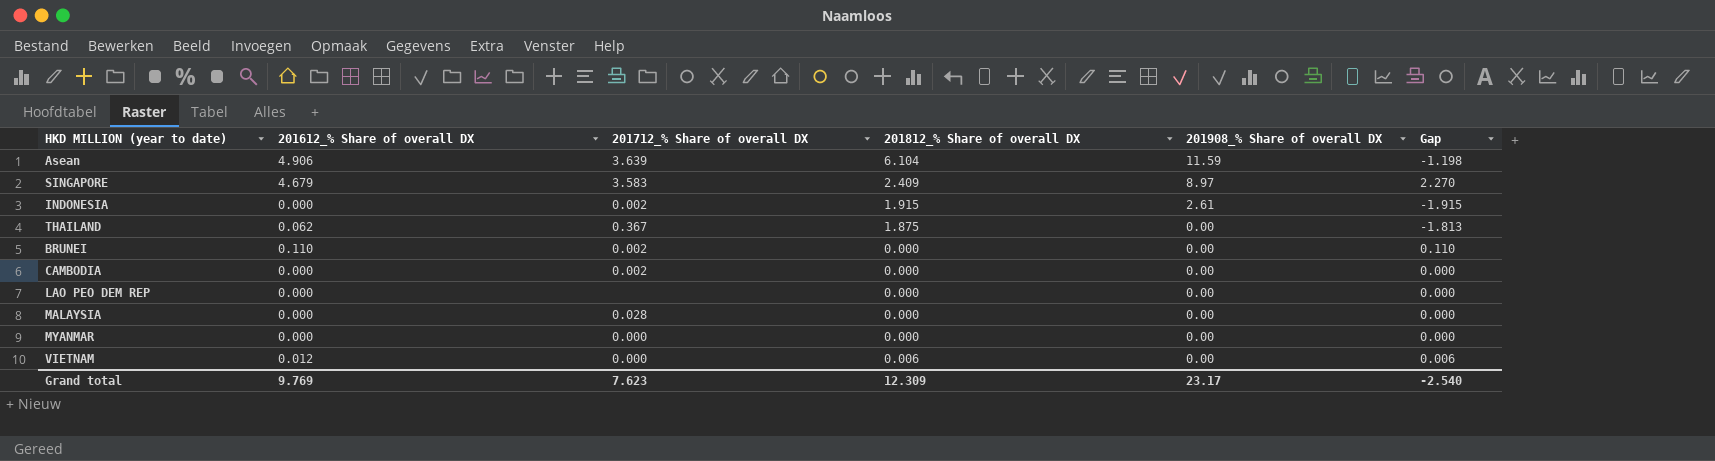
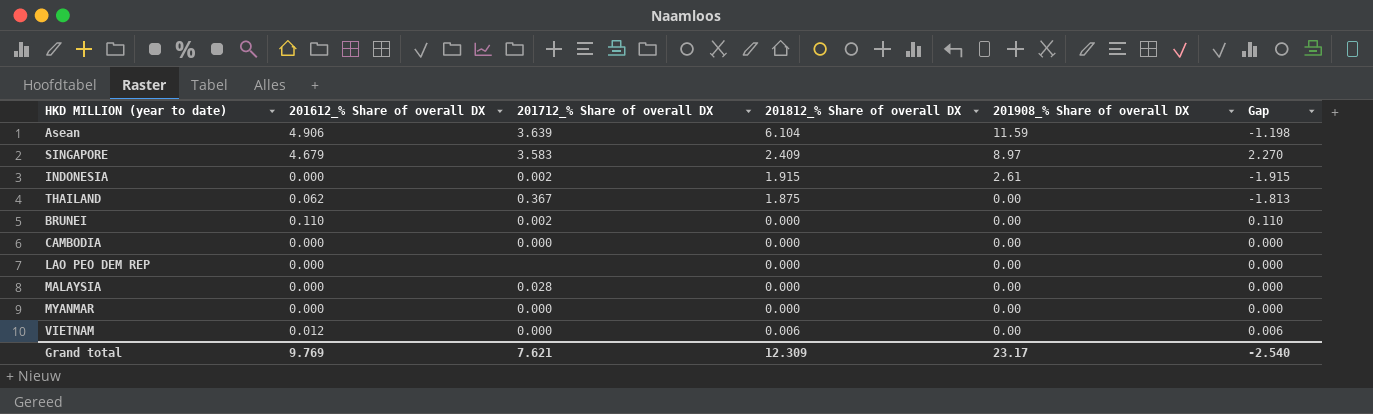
CAMBODIA | 201712_% Share of overall DX: 0.002 -> 0.000
Grand total | 201712_% Share of overall DX: 7.623 -> 7.621

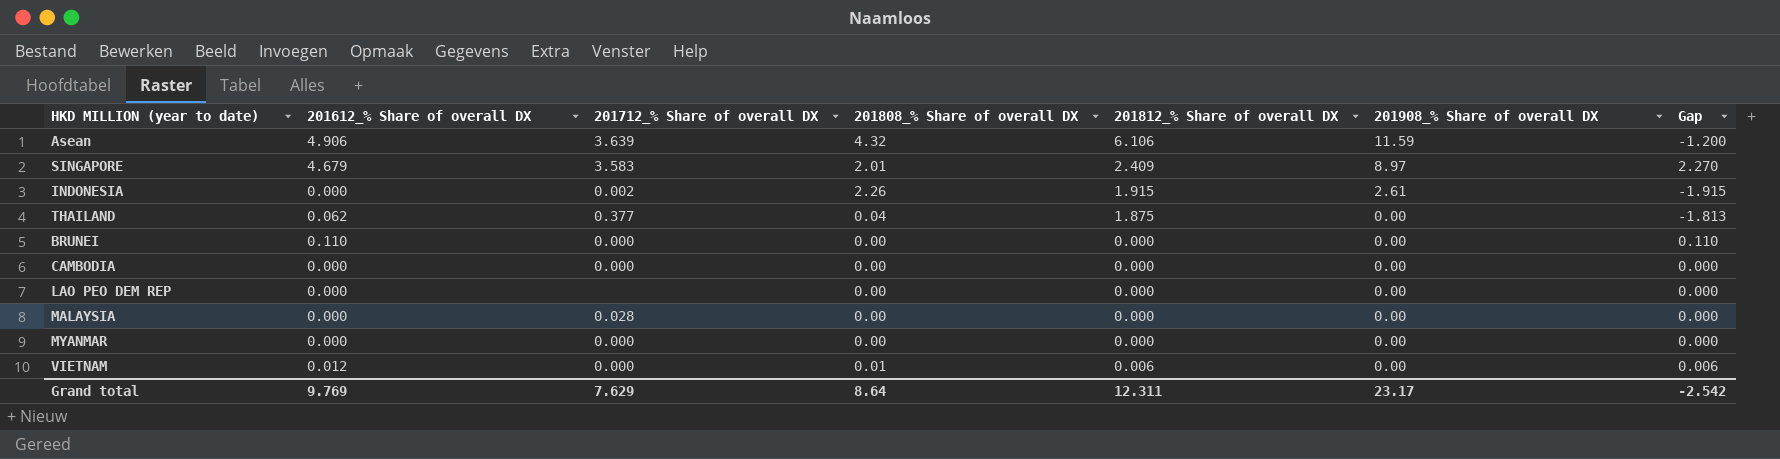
column 201808_% Share of overall DX | position: none -> 4
Asean | 201812_% Share of overall DX: 6.104 -> 6.106
Asean | Gap: -1.198 -> -1.200
THAILAND | 201712_% Share of overall DX: 0.367 -> 0.377
BRUNEI | 201712_% Share of overall DX: 0.002 -> 0.000
Grand total | 201712_% Share of overall DX: 7.621 -> 7.629
Grand total | 201812_% Share of overall DX: 12.309 -> 12.311
Grand total | Gap: -2.540 -> -2.542

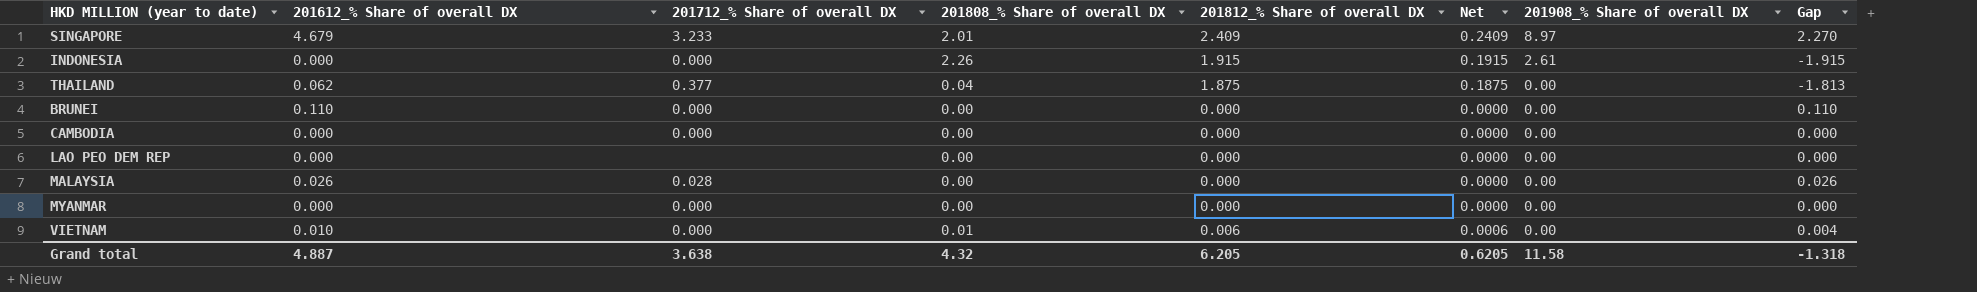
column Net | formula: none -> [201812_% Share of overall DX] * 0.1
row Asean: 4.906 | 3.639 | 4.32 | 6.106 | 11.59 | -1.200 -> none
SINGAPORE | 201712_% Share of overall DX: 3.583 -> 3.233
INDONESIA | 201712_% Share of overall DX: 0.002 -> 0.000
MALAYSIA | 201612_% Share of overall DX: 0.000 -> 0.026
MALAYSIA | Gap: 0.000 -> 0.026
VIETNAM | 201612_% Share of overall DX: 0.012 -> 0.010
VIETNAM | Gap: 0.006 -> 0.004
Grand total | 201612_% Share of overall DX: 9.769 -> 4.887
Grand total | 201712_% Share of overall DX: 7.629 -> 3.638
Grand total | 201808_% Share of overall DX: 8.64 -> 4.32
Grand total | 201812_% Share of overall DX: 12.311 -> 6.205
Grand total | 201908_% Share of overall DX: 23.17 -> 11.58
Grand total | Gap: -2.542 -> -1.318

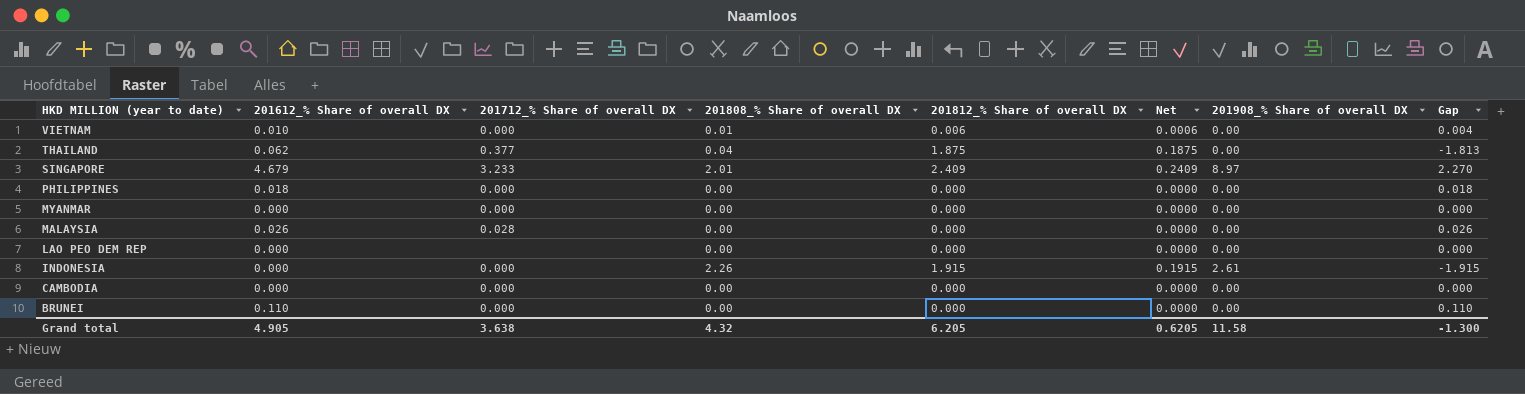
row order: 201908_% Share of overall DX descending -> HKD MILLION (year to date) descending
row PHILIPPINES: none -> 0.018 | 0.000 | 0.00 | 0.000 | 0.0000 | 0.00 | 0.018
Grand total | 201612_% Share of overall DX: 4.887 -> 4.905
Grand total | Gap: -1.318 -> -1.300

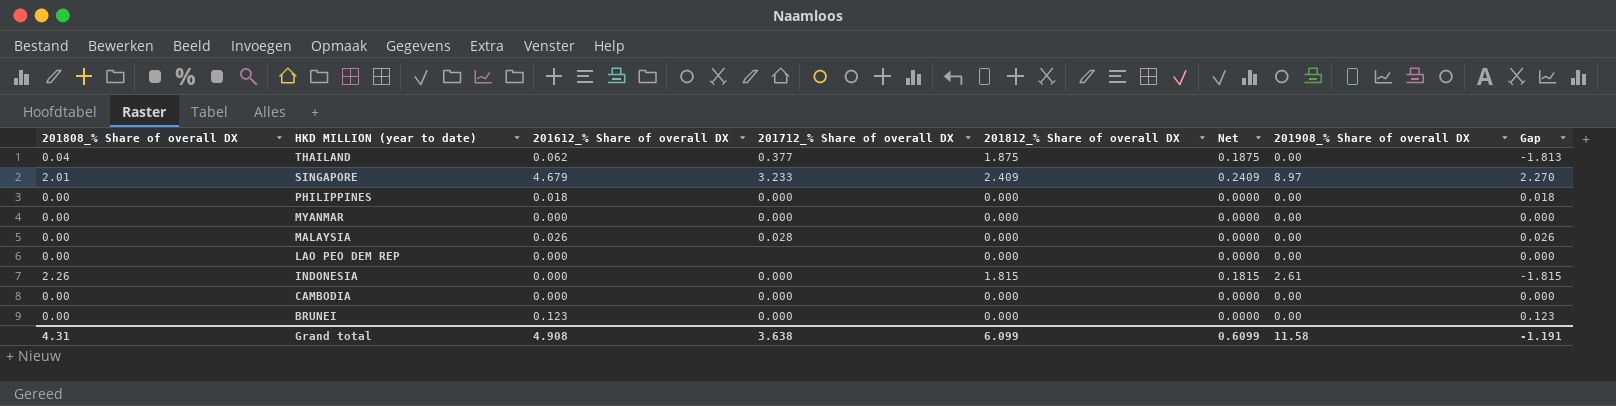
column 201808_% Share of overall DX | position: 4 -> 1
row VIETNAM: 0.010 | 0.000 | 0.01 | 0.006 | 0.0006 | 0.00 | 0.004 -> none
INDONESIA | 201812_% Share of overall DX: 1.915 -> 1.815
INDONESIA | Net: 0.1915 -> 0.1815
INDONESIA | Gap: -1.915 -> -1.815
BRUNEI | 201612_% Share of overall DX: 0.110 -> 0.123
BRUNEI | Gap: 0.110 -> 0.123
Grand total | 201808_% Share of overall DX: 4.32 -> 4.31
Grand total | 201612_% Share of overall DX: 4.905 -> 4.908
Grand total | 201812_% Share of overall DX: 6.205 -> 6.099
Grand total | Net: 0.6205 -> 0.6099
Grand total | Gap: -1.300 -> -1.191

